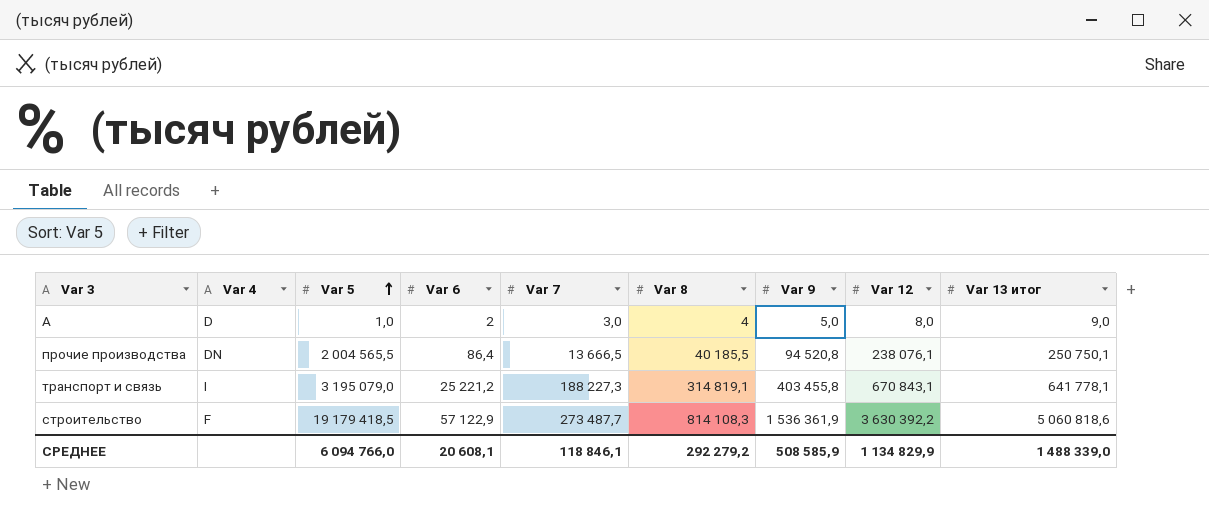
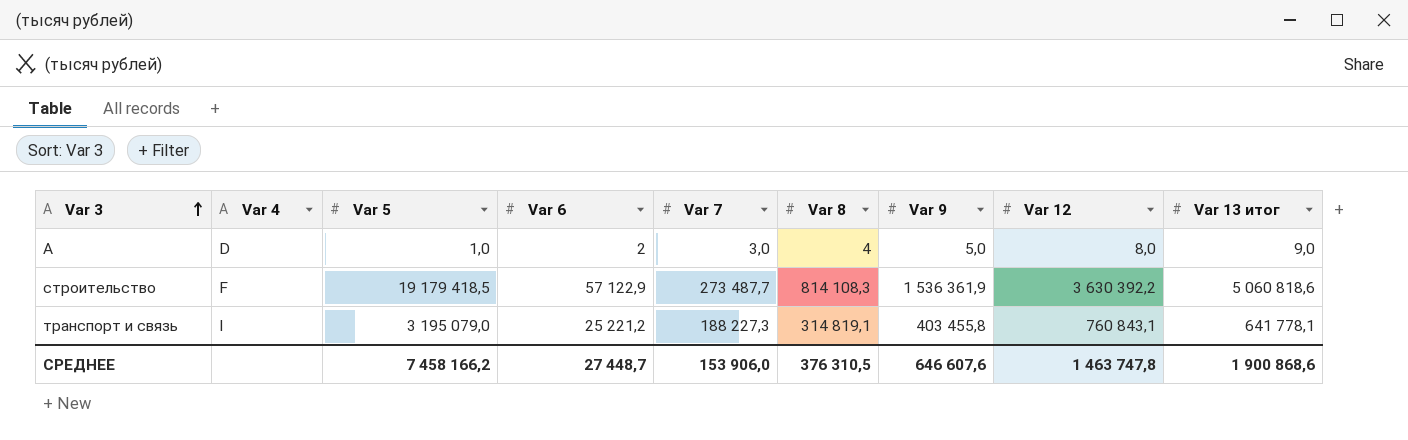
row order: Var 5 ascending -> Var 3 ascending
row прочие производства: DN | 2 004 565,5 | 86,4 | 13 666,5 | 40 185,5 | 94 520,8 | 238 076,1 | 250 750,1 -> none
транспорт и связь | Var 12: 670 843,1 -> 760 843,1
СРЕДНЕЕ | Var 5: 6 094 766,0 -> 7 458 166,2
СРЕДНЕЕ | Var 6: 20 608,1 -> 27 448,7
СРЕДНЕЕ | Var 7: 118 846,1 -> 153 906,0
СРЕДНЕЕ | Var 8: 292 279,2 -> 376 310,5
СРЕДНЕЕ | Var 9: 508 585,9 -> 646 607,6
СРЕДНЕЕ | Var 12: 1 134 829,9 -> 1 463 747,8
СРЕДНЕЕ | Var 13 итог: 1 488 339,0 -> 1 900 868,6

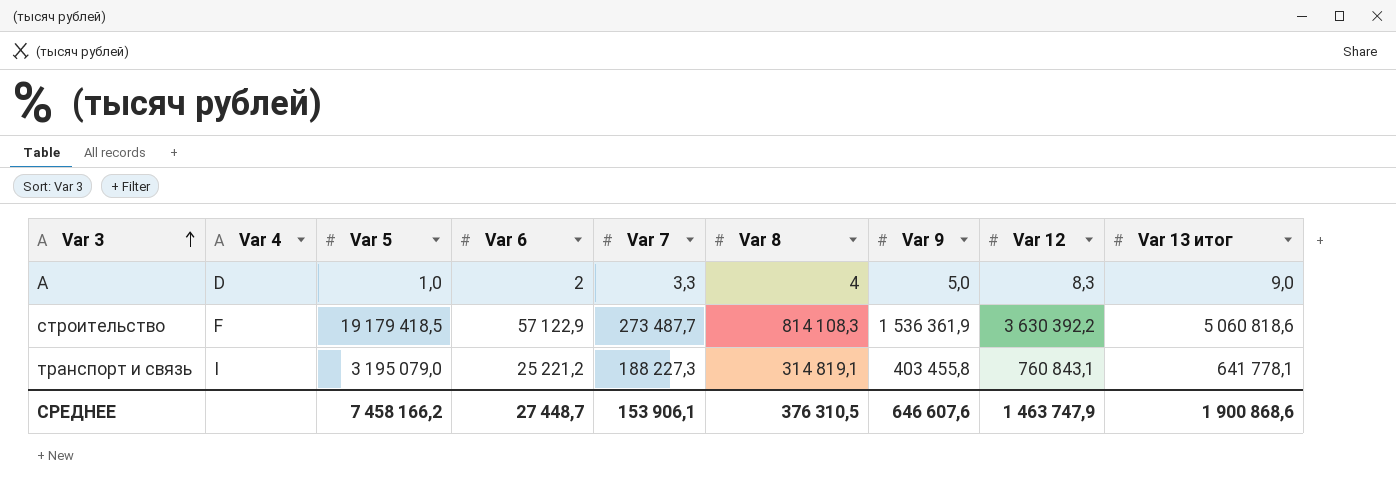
A | Var 7: 3,0 -> 3,3
A | Var 12: 8,0 -> 8,3
СРЕДНЕЕ | Var 7: 153 906,0 -> 153 906,1
СРЕДНЕЕ | Var 12: 1 463 747,8 -> 1 463 747,9

